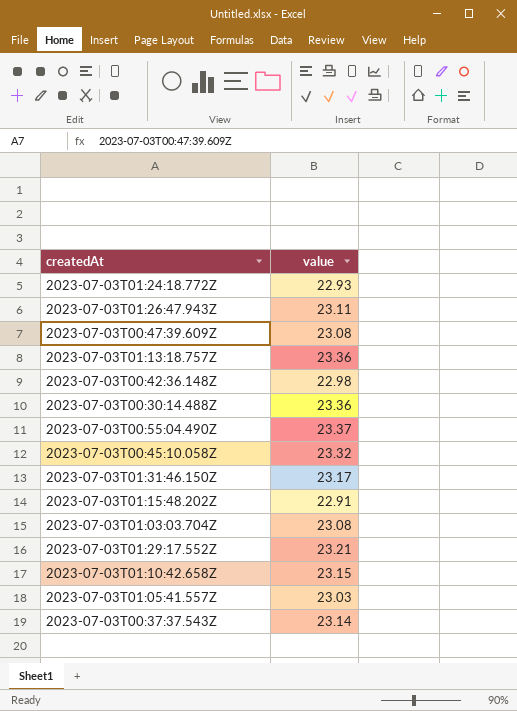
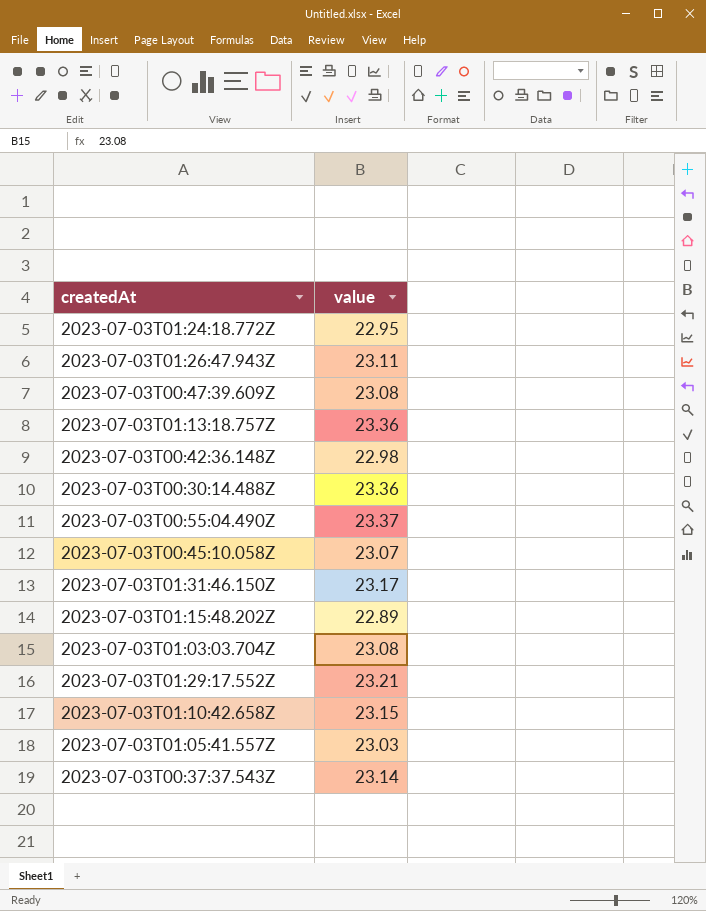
2023-07-03T01:24:18.772Z | value: 22.93 -> 22.95
2023-07-03T00:45:10.058Z | value: 23.32 -> 23.07
2023-07-03T01:15:48.202Z | value: 22.91 -> 22.89

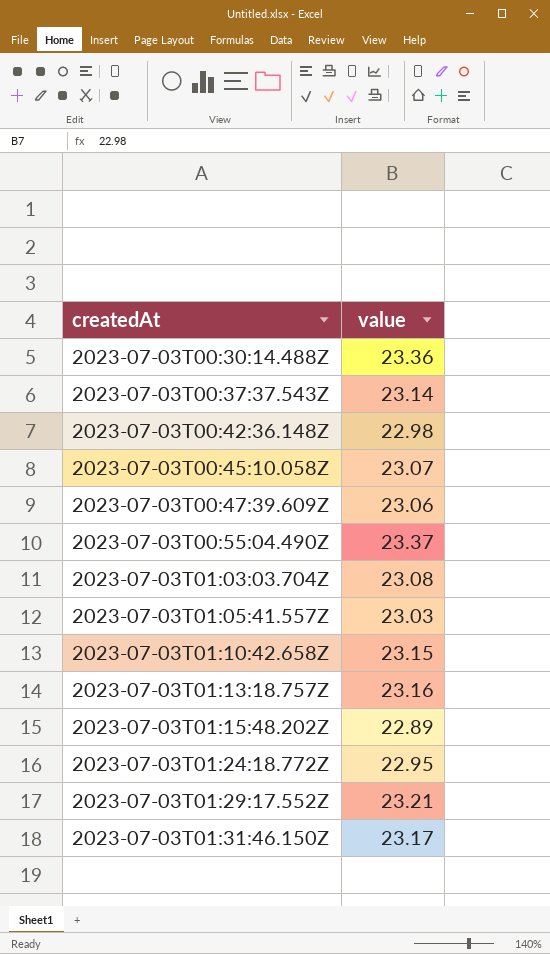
row order: none -> createdAt ascending
row 2023-07-03T01:26:47.943Z: 23.11 -> none
2023-07-03T00:47:39.609Z | value: 23.08 -> 23.06
2023-07-03T01:13:18.757Z | value: 23.36 -> 23.16

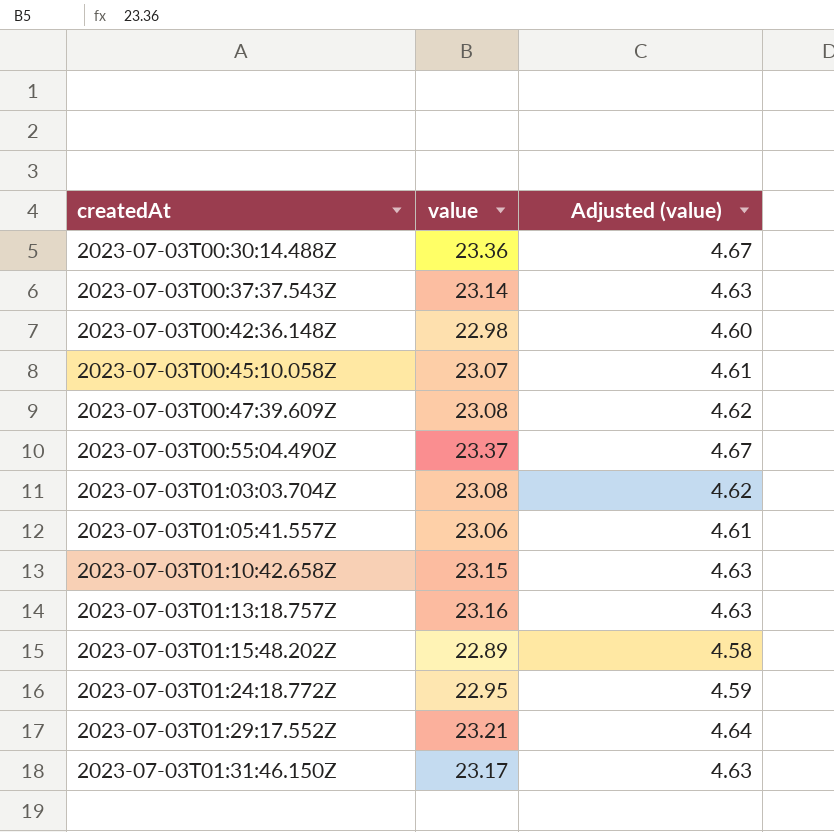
column Adjusted (value) | formula: none -> [value] * 0.2
2023-07-03T00:47:39.609Z | value: 23.06 -> 23.08
2023-07-03T01:05:41.557Z | value: 23.03 -> 23.06

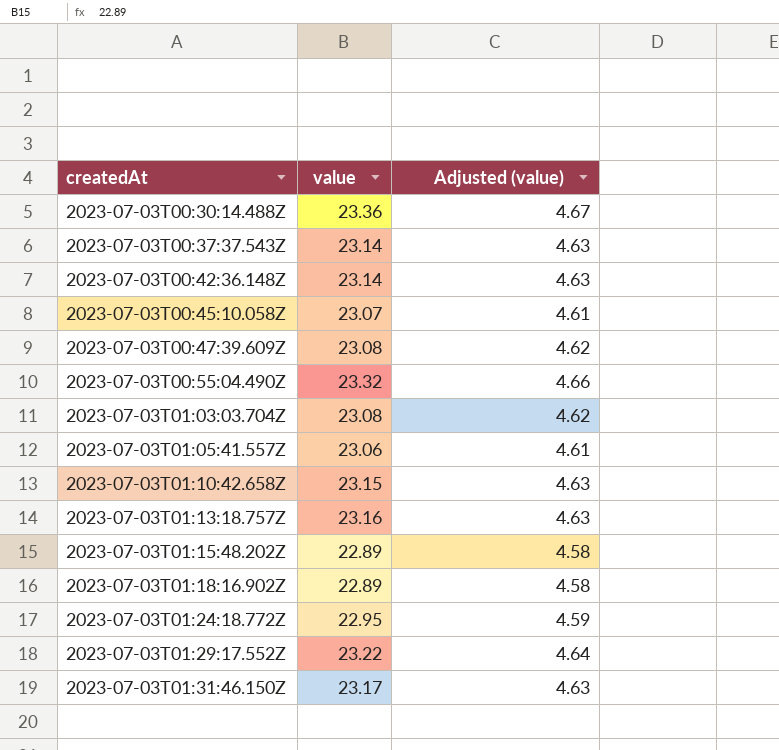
2023-07-03T00:42:36.148Z | value: 22.98 -> 23.14
2023-07-03T00:42:36.148Z | Adjusted (value): 4.60 -> 4.63
2023-07-03T00:55:04.490Z | value: 23.37 -> 23.32
2023-07-03T00:55:04.490Z | Adjusted (value): 4.67 -> 4.66
row 2023-07-03T01:18:16.902Z: none -> 22.89 | 4.58
2023-07-03T01:29:17.552Z | value: 23.21 -> 23.22

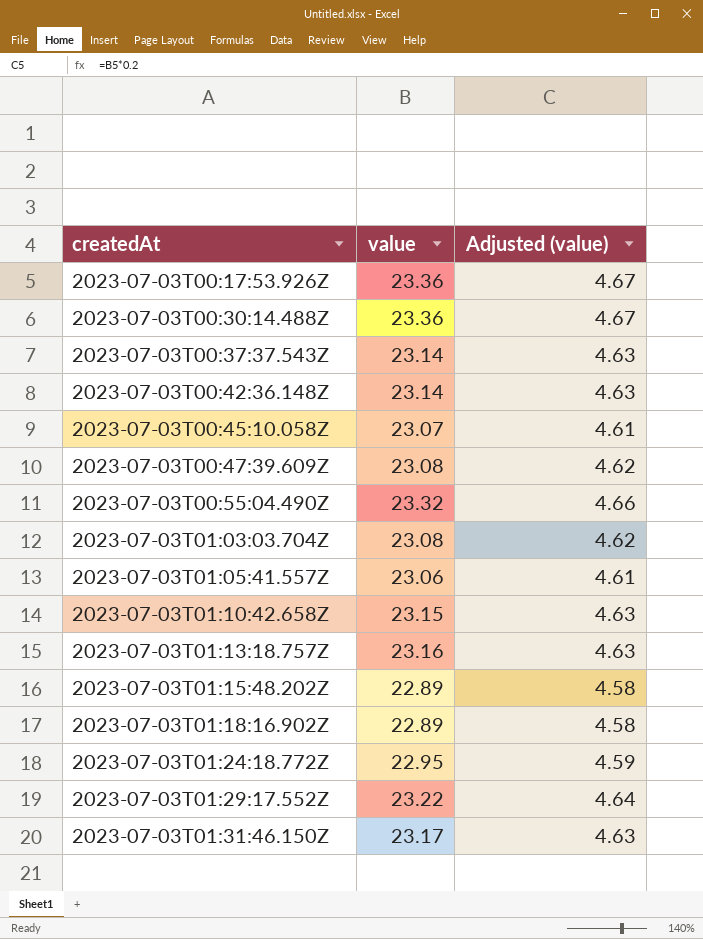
row 2023-07-03T00:17:53.926Z: none -> 23.36 | 4.67

